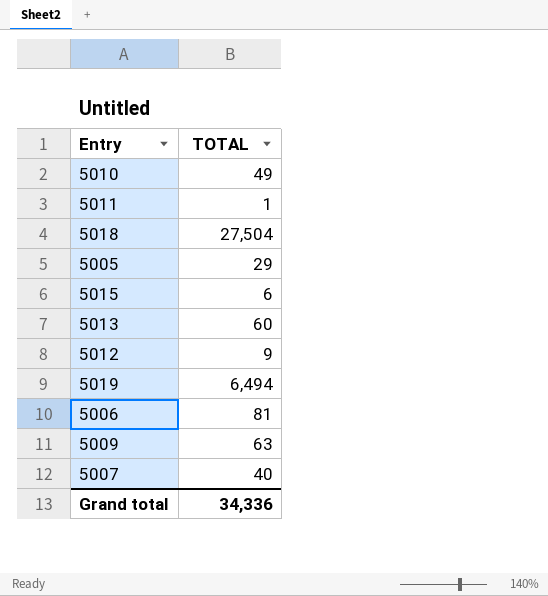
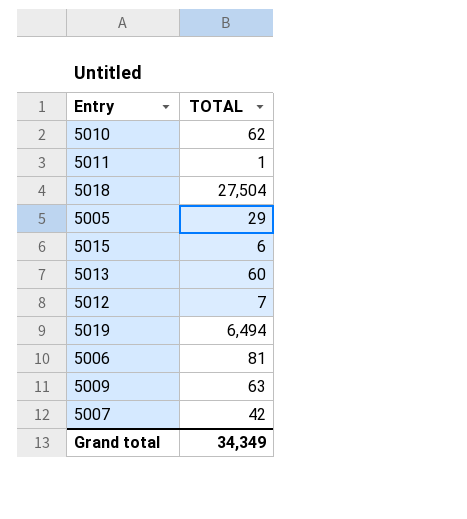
5010 | TOTAL: 49 -> 62
5012 | TOTAL: 9 -> 7
5007 | TOTAL: 40 -> 42
Grand total | TOTAL: 34,336 -> 34,349

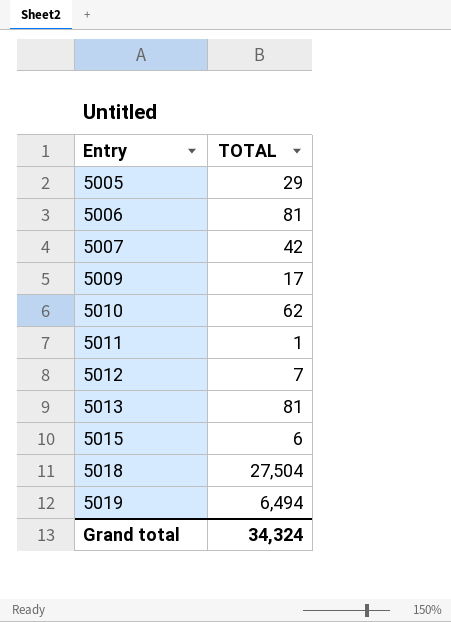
row order: none -> Entry ascending
5009 | TOTAL: 63 -> 17
5013 | TOTAL: 60 -> 81
Grand total | TOTAL: 34,349 -> 34,324

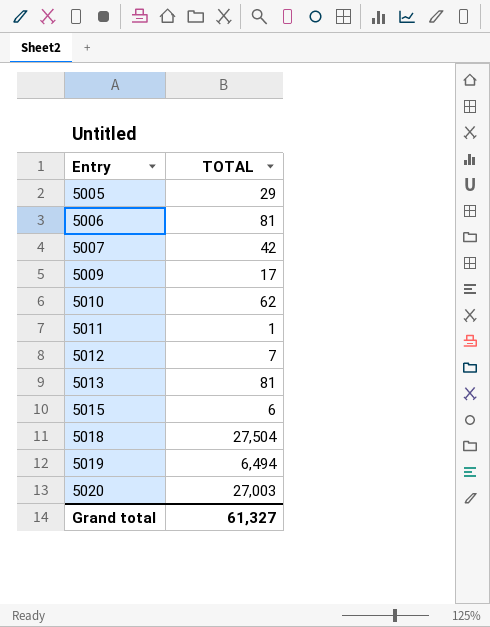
row 5020: none -> 27,003
Grand total | TOTAL: 34,324 -> 61,327

